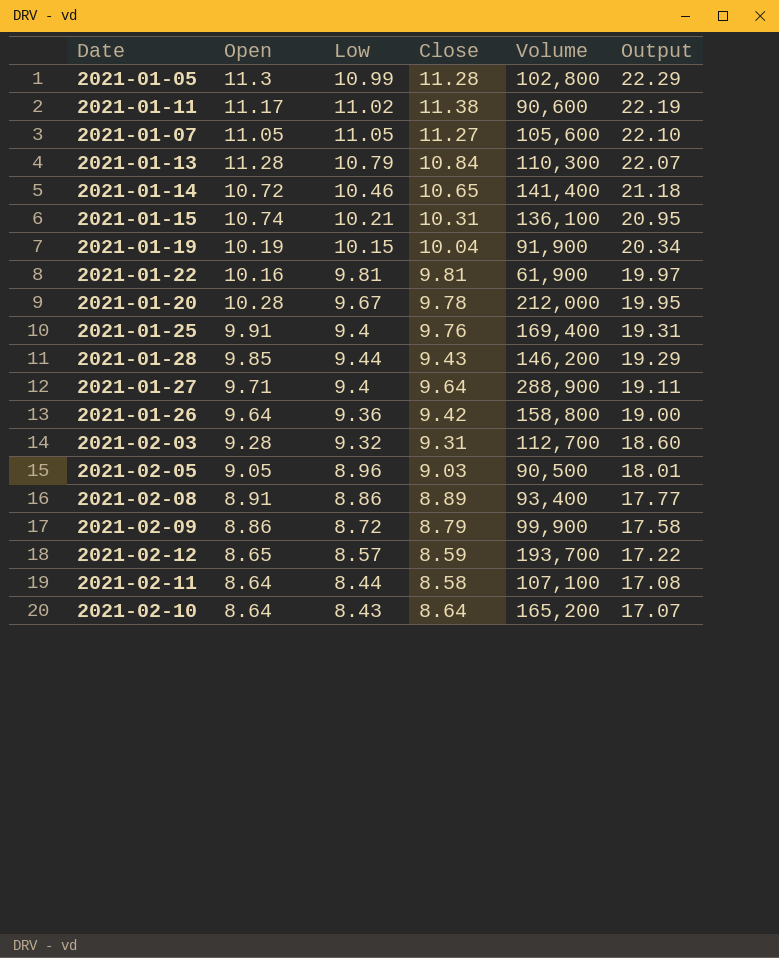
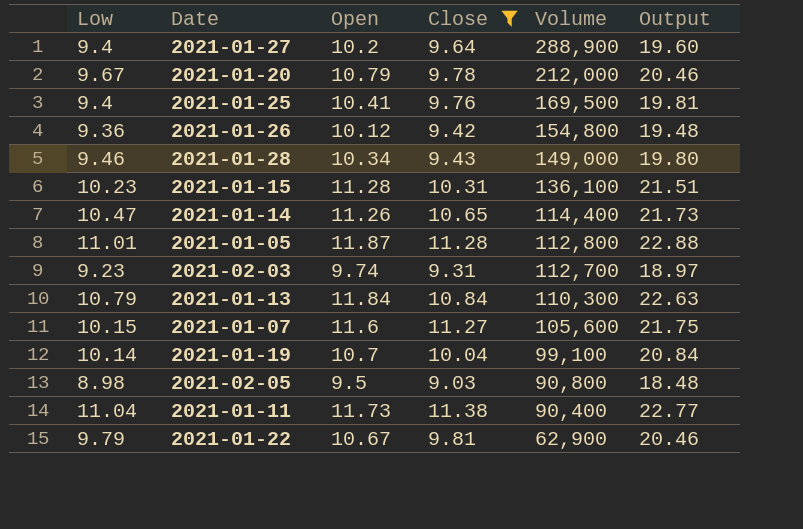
filter: none -> Close >= 9.03
row order: Output descending -> Volume descending
column Low | position: 3 -> 1
2021-01-27 | Open: 9.71 -> 10.2
2021-01-27 | Output: 19.11 -> 19.60
2021-01-20 | Open: 10.28 -> 10.79
2021-01-20 | Output: 19.95 -> 20.46
2021-01-25 | Open: 9.91 -> 10.41
2021-01-25 | Volume: 169,400 -> 169,500
2021-01-25 | Output: 19.31 -> 19.81
2021-01-26 | Open: 9.64 -> 10.12
2021-01-26 | Volume: 158,800 -> 154,800
2021-01-26 | Output: 19.00 -> 19.48
2021-01-28 | Low: 9.44 -> 9.46
2021-01-28 | Open: 9.85 -> 10.34
2021-01-28 | Volume: 146,200 -> 149,000
2021-01-28 | Output: 19.29 -> 19.80
2021-01-15 | Low: 10.21 -> 10.23
2021-01-15 | Open: 10.74 -> 11.28
2021-01-15 | Output: 20.95 -> 21.51
2021-01-14 | Low: 10.46 -> 10.47
2021-01-14 | Open: 10.72 -> 11.26
2021-01-14 | Volume: 141,400 -> 114,400
2021-01-14 | Output: 21.18 -> 21.73
2021-01-05 | Low: 10.99 -> 11.01
2021-01-05 | Open: 11.3 -> 11.87
2021-01-05 | Volume: 102,800 -> 112,800
2021-01-05 | Output: 22.29 -> 22.88
2021-02-03 | Low: 9.32 -> 9.23
2021-02-03 | Open: 9.28 -> 9.74
2021-02-03 | Output: 18.60 -> 18.97
2021-01-13 | Open: 11.28 -> 11.84
2021-01-13 | Output: 22.07 -> 22.63
2021-01-07 | Low: 11.05 -> 10.15
2021-01-07 | Open: 11.05 -> 11.6
2021-01-07 | Output: 22.10 -> 21.75
2021-01-19 | Low: 10.15 -> 10.14
2021-01-19 | Open: 10.19 -> 10.7
2021-01-19 | Volume: 91,900 -> 99,100
2021-01-19 | Output: 20.34 -> 20.84
2021-02-05 | Low: 8.96 -> 8.98
2021-02-05 | Open: 9.05 -> 9.5
2021-02-05 | Volume: 90,500 -> 90,800
2021-02-05 | Output: 18.01 -> 18.48
2021-01-11 | Low: 11.02 -> 11.04
2021-01-11 | Open: 11.17 -> 11.73
2021-01-11 | Volume: 90,600 -> 90,400
2021-01-11 | Output: 22.19 -> 22.77
2021-01-22 | Low: 9.81 -> 9.79
2021-01-22 | Open: 10.16 -> 10.67
2021-01-22 | Volume: 61,900 -> 62,900
2021-01-22 | Output: 19.97 -> 20.46

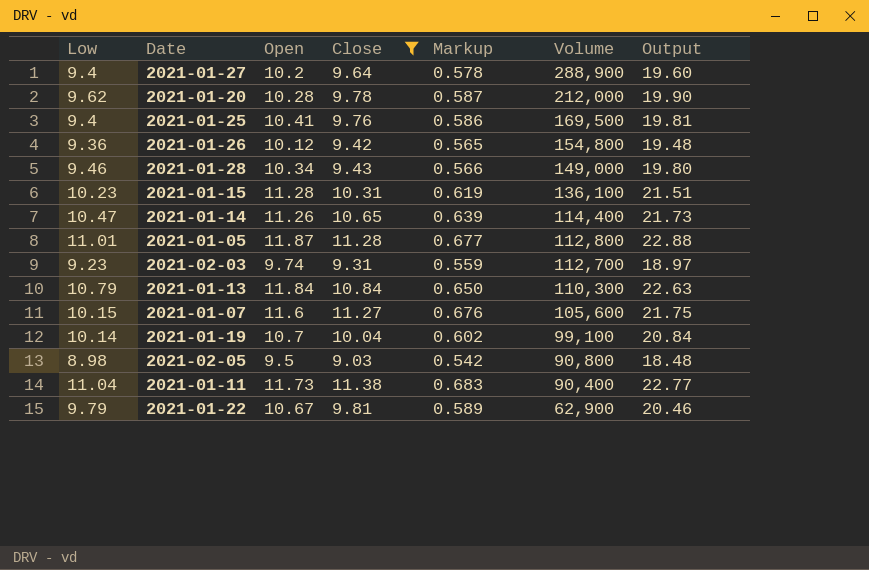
column Markup | formula: none -> [Close] * 0.06
2021-01-20 | Low: 9.67 -> 9.62
2021-01-20 | Open: 10.79 -> 10.28
2021-01-20 | Output: 20.46 -> 19.90

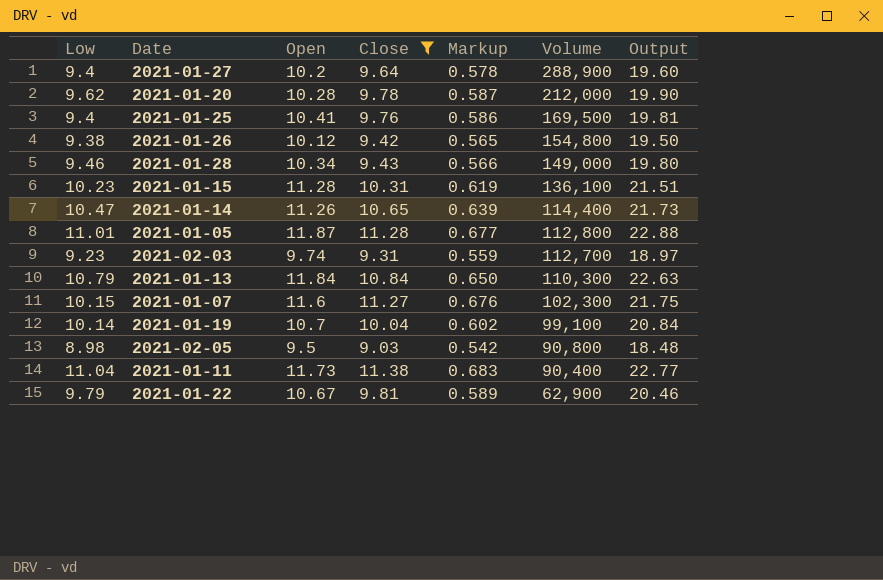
2021-01-26 | Low: 9.36 -> 9.38
2021-01-26 | Output: 19.48 -> 19.50
2021-01-07 | Volume: 105,600 -> 102,300

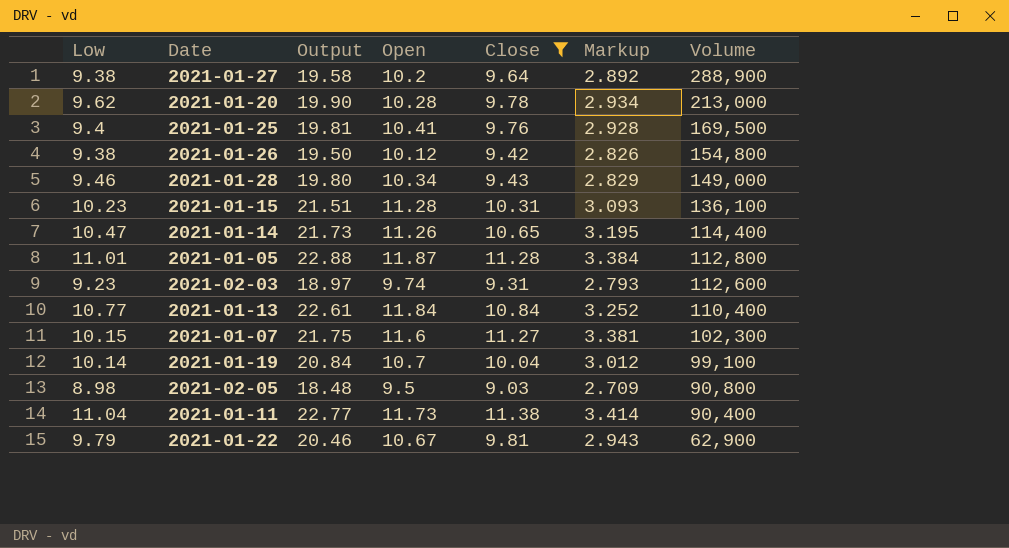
column Output | position: 7 -> 3
column Markup | formula: [Close] * 0.06 -> [Close] * 0.3
2021-01-27 | Low: 9.4 -> 9.38
2021-01-27 | Output: 19.60 -> 19.58
2021-01-20 | Volume: 212,000 -> 213,000
2021-02-03 | Volume: 112,700 -> 112,600
2021-01-13 | Low: 10.79 -> 10.77
2021-01-13 | Output: 22.63 -> 22.61
2021-01-13 | Volume: 110,300 -> 110,400

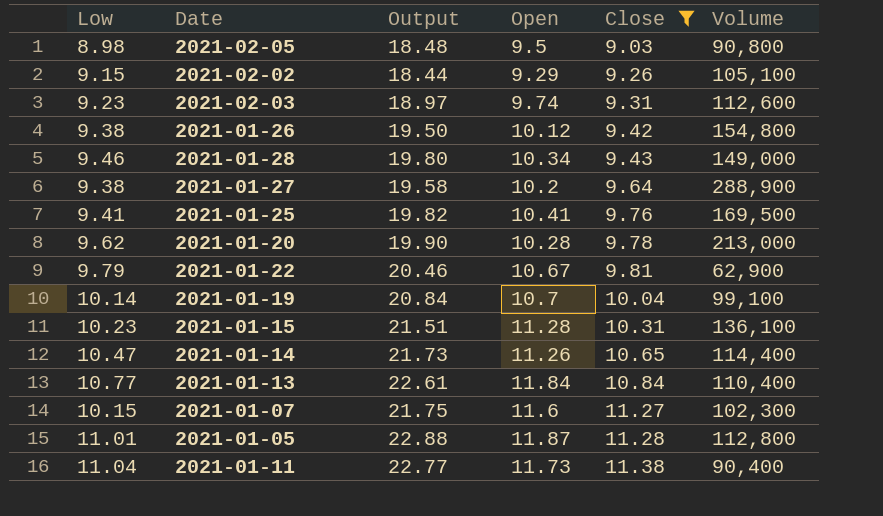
row order: Volume descending -> Close ascending
column Markup | formula: [Close] * 0.3 -> none
row 2021-02-02: none -> 9.15 | 18.44 | 9.29 | 9.26 | 105,100
2021-01-25 | Low: 9.4 -> 9.41
2021-01-25 | Output: 19.81 -> 19.82

